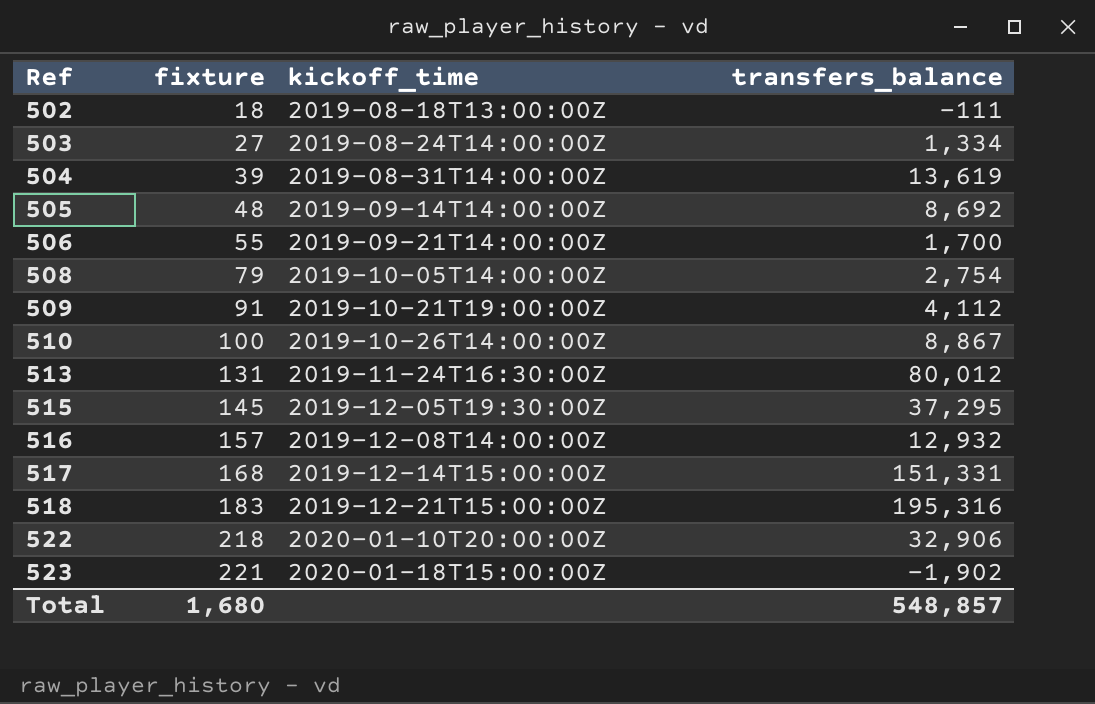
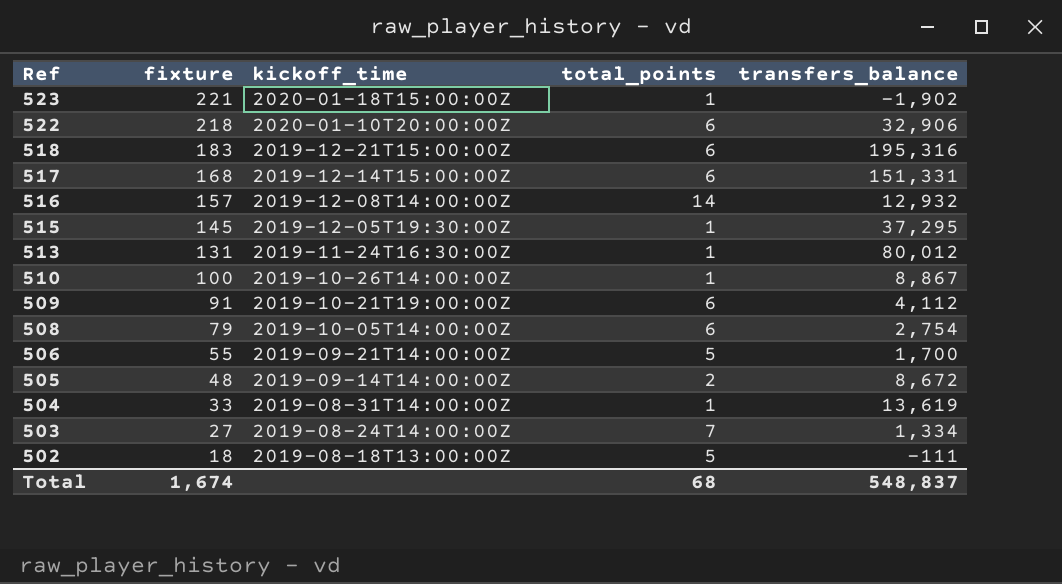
row order: Ref ascending -> Ref descending
column total_points | position: none -> 4
505 | transfers_balance: 8,692 -> 8,672
504 | fixture: 39 -> 33
Total | fixture: 1,680 -> 1,674
Total | transfers_balance: 548,857 -> 548,837

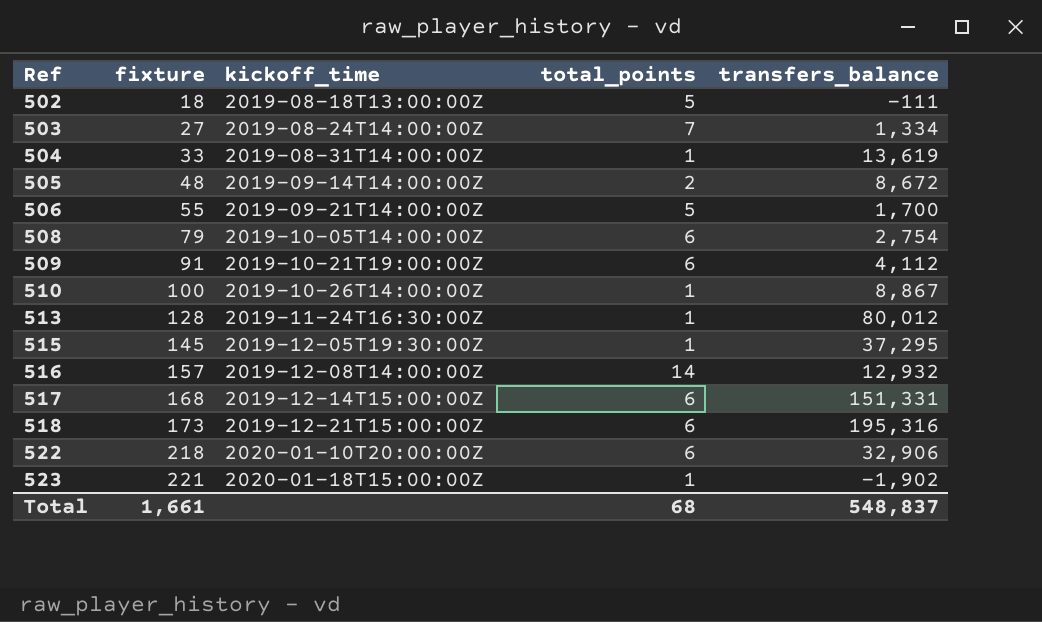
row order: Ref descending -> Ref ascending
513 | fixture: 131 -> 128
518 | fixture: 183 -> 173
Total | fixture: 1,674 -> 1,661

